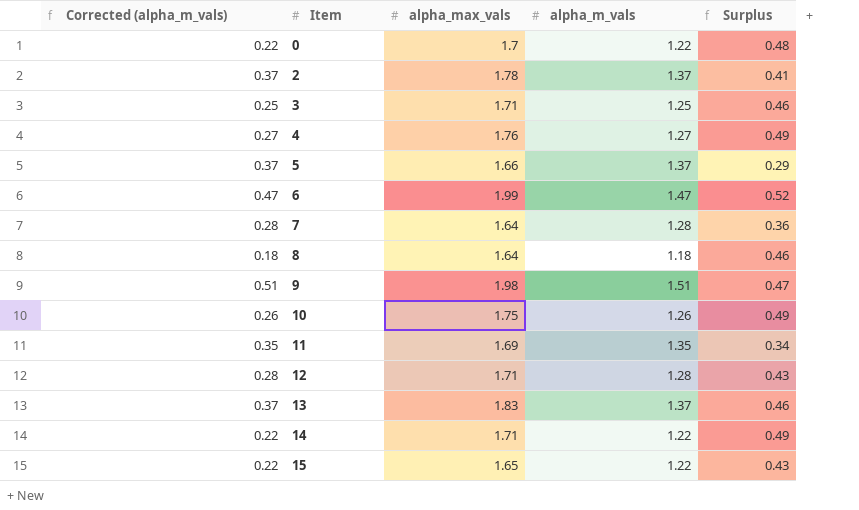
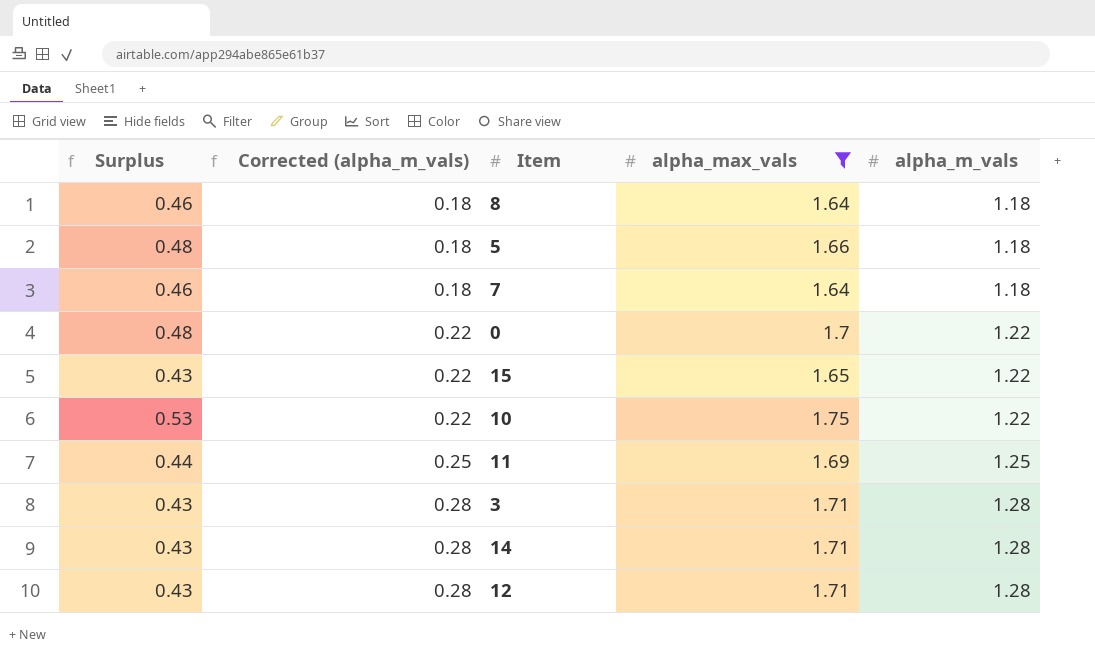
filter: none -> alpha_max_vals <= 1.75
row order: Item ascending -> Corrected (alpha_m_vals) ascending
column Surplus | position: 5 -> 1
5 | Surplus: 0.29 -> 0.48
5 | Corrected (alpha_m_vals): 0.37 -> 0.18
5 | alpha_m_vals: 1.37 -> 1.18
7 | Surplus: 0.36 -> 0.46
7 | Corrected (alpha_m_vals): 0.28 -> 0.18
7 | alpha_m_vals: 1.28 -> 1.18
10 | Surplus: 0.49 -> 0.53
10 | Corrected (alpha_m_vals): 0.26 -> 0.22
10 | alpha_m_vals: 1.26 -> 1.22
11 | Surplus: 0.34 -> 0.44
11 | Corrected (alpha_m_vals): 0.35 -> 0.25
11 | alpha_m_vals: 1.35 -> 1.25
3 | Surplus: 0.46 -> 0.43
3 | Corrected (alpha_m_vals): 0.25 -> 0.28
3 | alpha_m_vals: 1.25 -> 1.28
14 | Surplus: 0.49 -> 0.43
14 | Corrected (alpha_m_vals): 0.22 -> 0.28
14 | alpha_m_vals: 1.22 -> 1.28

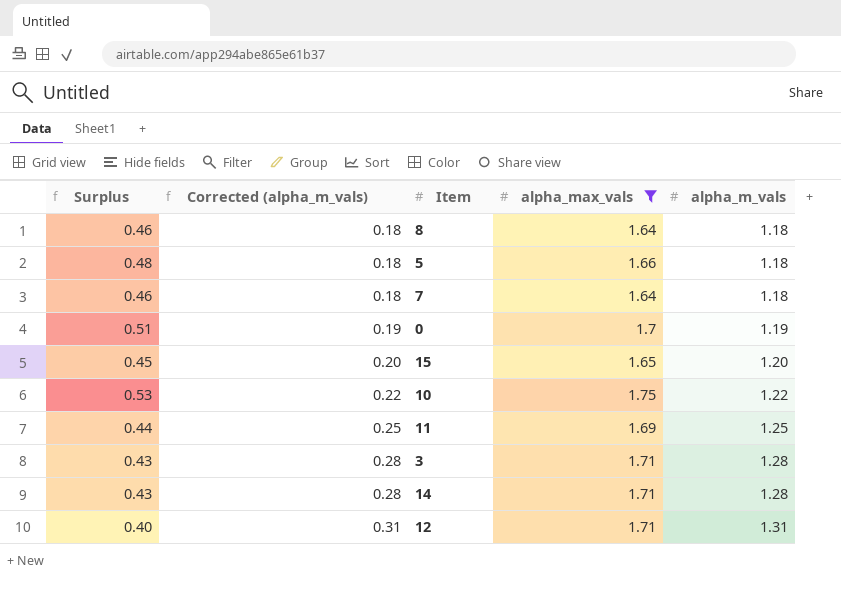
0 | Surplus: 0.48 -> 0.51
0 | Corrected (alpha_m_vals): 0.22 -> 0.19
0 | alpha_m_vals: 1.22 -> 1.19
15 | Surplus: 0.43 -> 0.45
15 | Corrected (alpha_m_vals): 0.22 -> 0.20
15 | alpha_m_vals: 1.22 -> 1.20
12 | Surplus: 0.43 -> 0.40
12 | Corrected (alpha_m_vals): 0.28 -> 0.31
12 | alpha_m_vals: 1.28 -> 1.31

